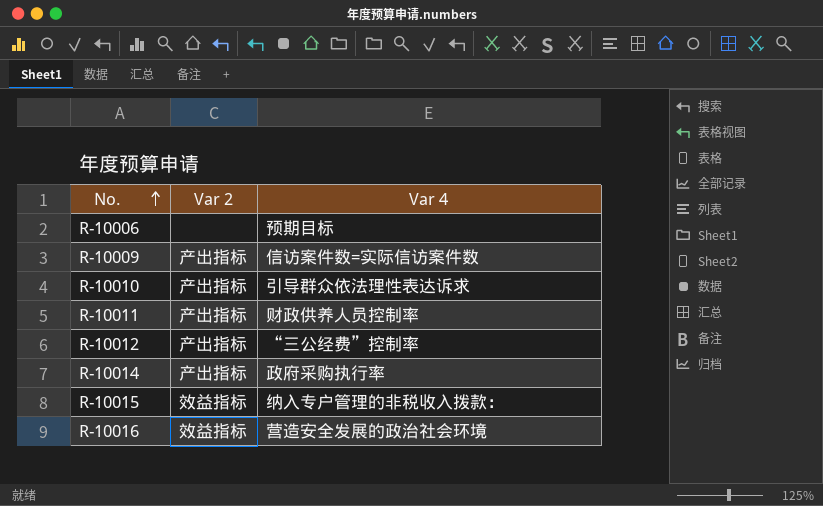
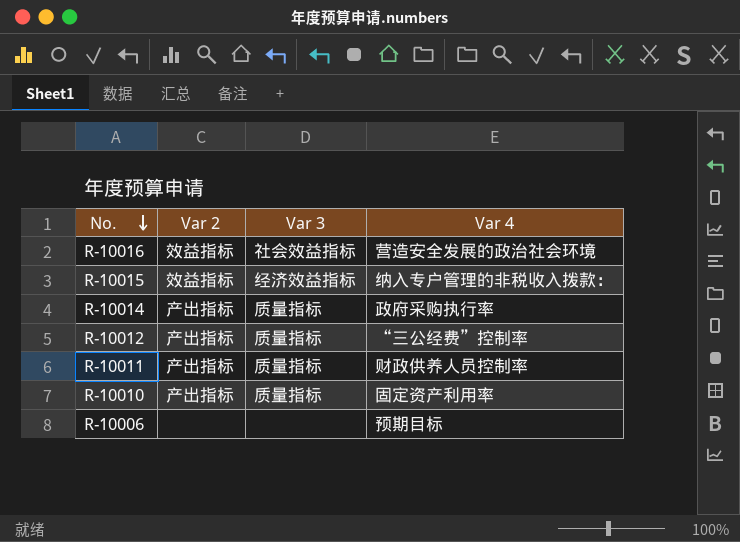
row order: No. ascending -> No. descending
column Var 3 | position: none -> 3
row R-10009: 产出指标 | 信访案件数=实际信访案件数 -> none
R-10010 | Var 4: 引导群众依法理性表达诉求 -> 固定资产利用率

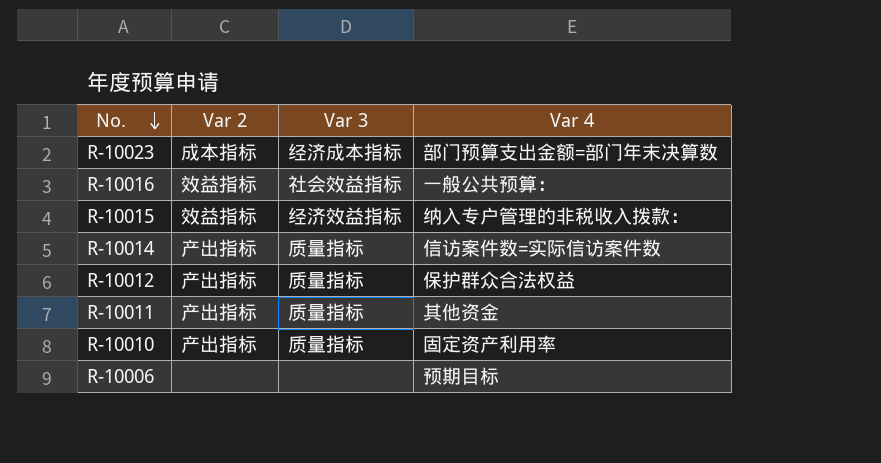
row R-10023: none -> 成本指标 | 经济成本指标 | 部门预算支出金额=部门年末决算数
R-10016 | Var 4: 营造安全发展的政治社会环境 -> 一般公共预算：
R-10014 | Var 4: 政府采购执行率 -> 信访案件数=实际信访案件数
R-10012 | Var 4: “三公经费”控制率 -> 保护群众合法权益
R-10011 | Var 4: 财政供养人员控制率 -> 其他资金

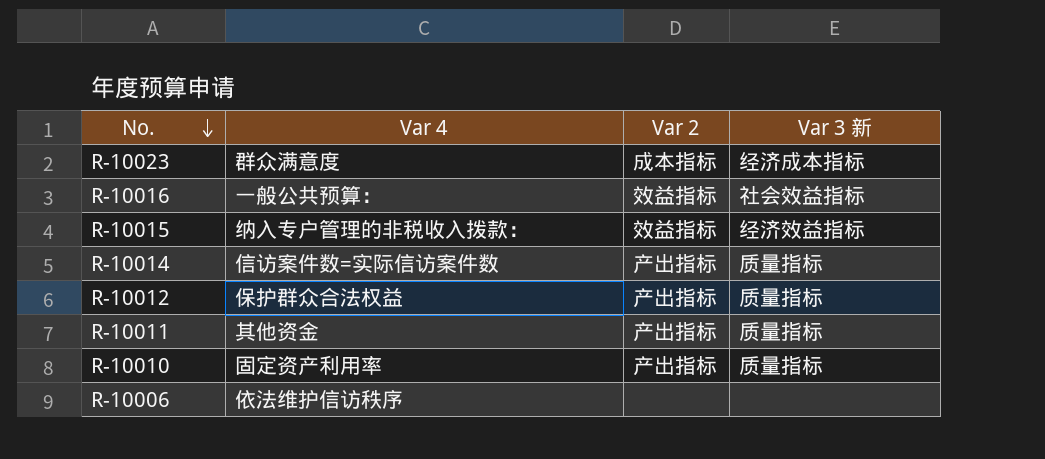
column Var 4 | position: 4 -> 2
column name: Var 3 -> Var 3 新
R-10023 | Var 4: 部门预算支出金额=部门年末决算数 -> 群众满意度
R-10006 | Var 4: 预期目标 -> 依法维护信访秩序

